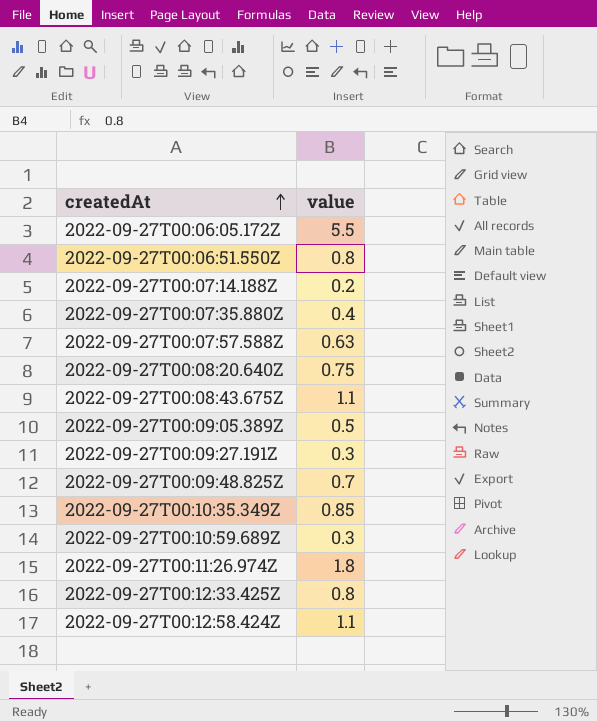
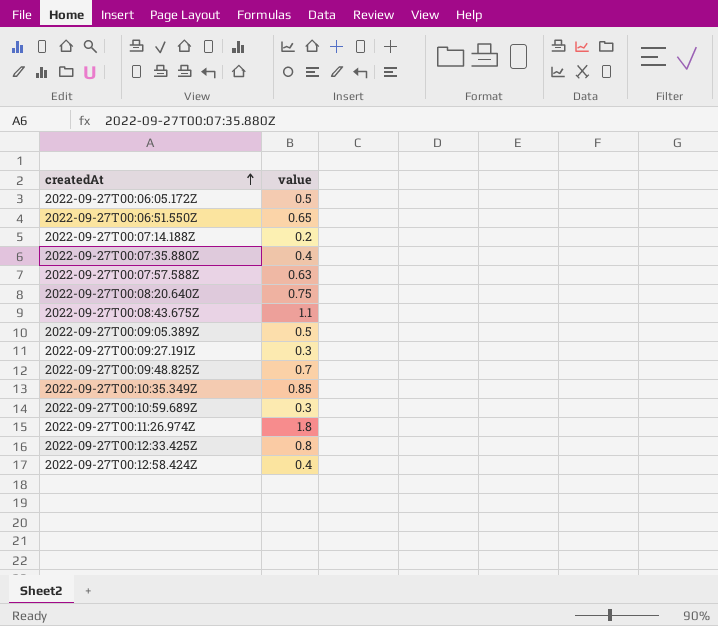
2022-09-27T00:06:05.172Z | value: 5.5 -> 0.5
2022-09-27T00:06:51.550Z | value: 0.8 -> 0.65
2022-09-27T00:12:58.424Z | value: 1.1 -> 0.4

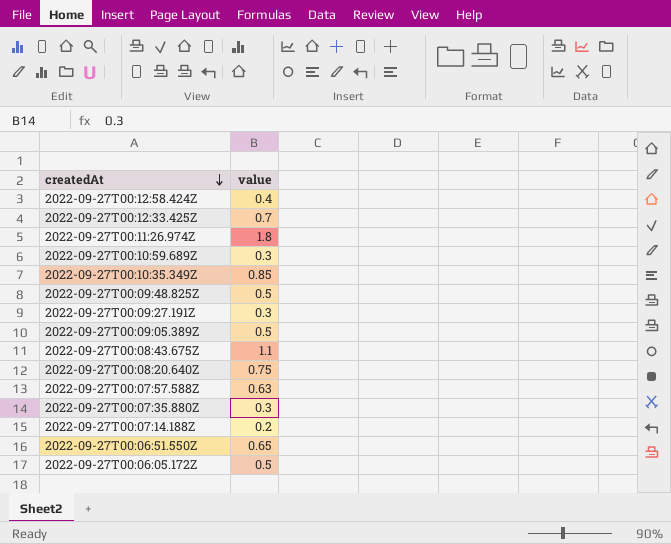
row order: createdAt ascending -> createdAt descending
2022-09-27T00:12:33.425Z | value: 0.8 -> 0.7
2022-09-27T00:09:48.825Z | value: 0.7 -> 0.5
2022-09-27T00:07:35.880Z | value: 0.4 -> 0.3

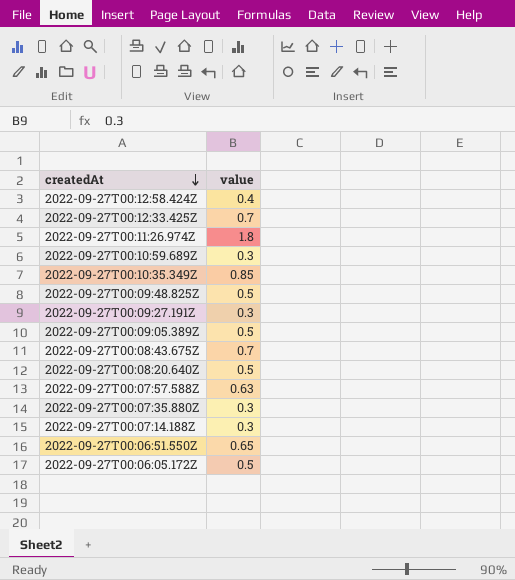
2022-09-27T00:08:43.675Z | value: 1.1 -> 0.7
2022-09-27T00:08:20.640Z | value: 0.75 -> 0.5
2022-09-27T00:07:14.188Z | value: 0.2 -> 0.3

